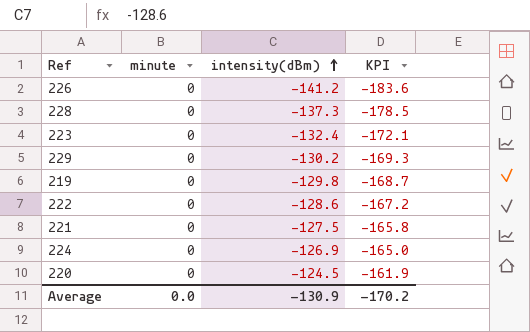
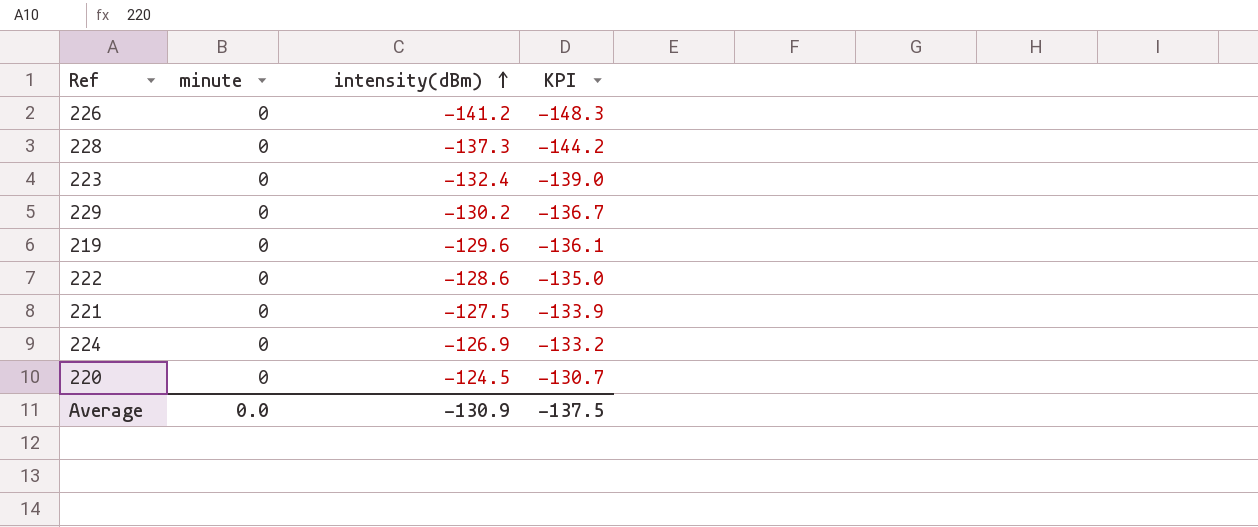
column KPI | formula: [intensity(dBm)] * 1.3 -> [intensity(dBm)] * 1.05
219 | intensity(dBm): -129.8 -> -129.6
Average | KPI: -170.2 -> -137.5

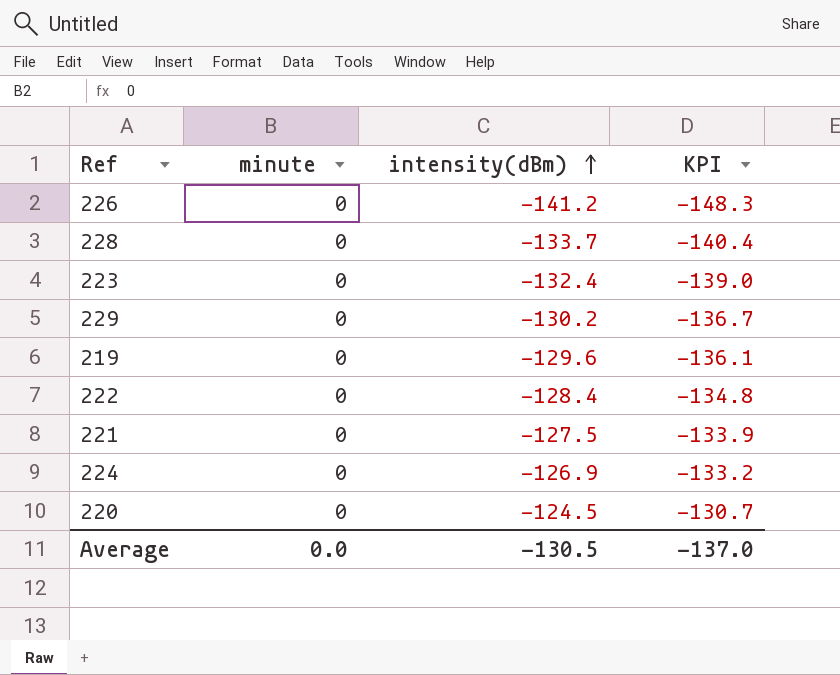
228 | intensity(dBm): -137.3 -> -133.7
228 | KPI: -144.2 -> -140.4
222 | intensity(dBm): -128.6 -> -128.4
222 | KPI: -135.0 -> -134.8
Average | intensity(dBm): -130.9 -> -130.5
Average | KPI: -137.5 -> -137.0

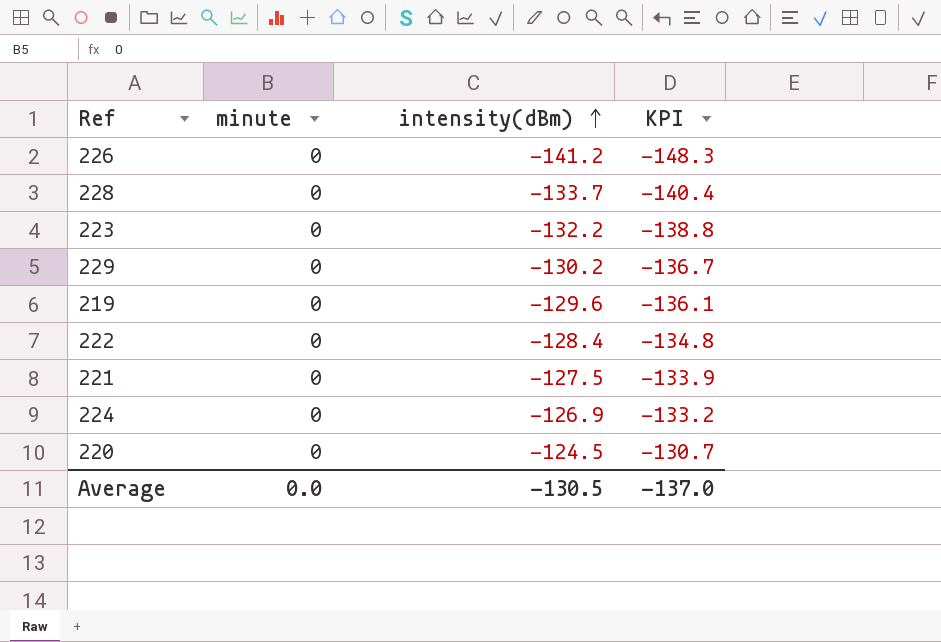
223 | intensity(dBm): -132.4 -> -132.2
223 | KPI: -139.0 -> -138.8

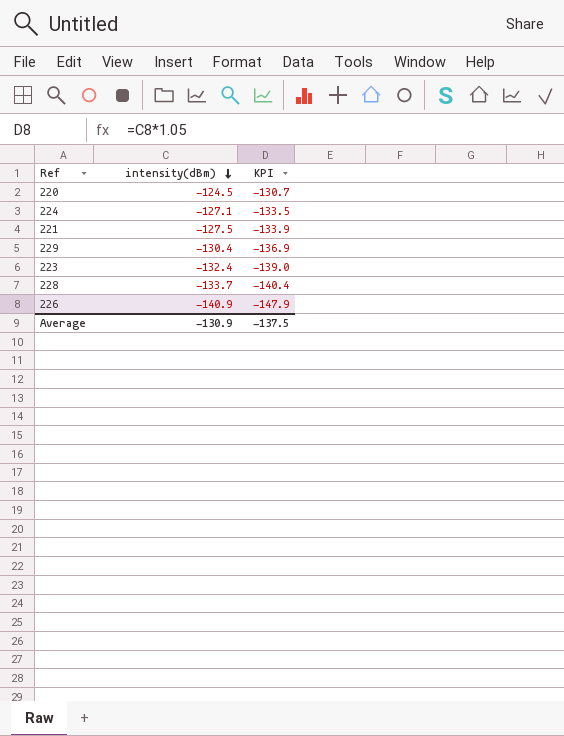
row order: intensity(dBm) ascending -> intensity(dBm) descending
column minute | position: 2 -> none
row 219: 0 | -129.6 | -136.1 -> none
row 222: 0 | -128.4 | -134.8 -> none
224 | intensity(dBm): -126.9 -> -127.1
224 | KPI: -133.2 -> -133.5
229 | intensity(dBm): -130.2 -> -130.4
229 | KPI: -136.7 -> -136.9
223 | intensity(dBm): -132.2 -> -132.4
223 | KPI: -138.8 -> -139.0
226 | intensity(dBm): -141.2 -> -140.9
226 | KPI: -148.3 -> -147.9
Average | intensity(dBm): -130.5 -> -130.9
Average | KPI: -137.0 -> -137.5

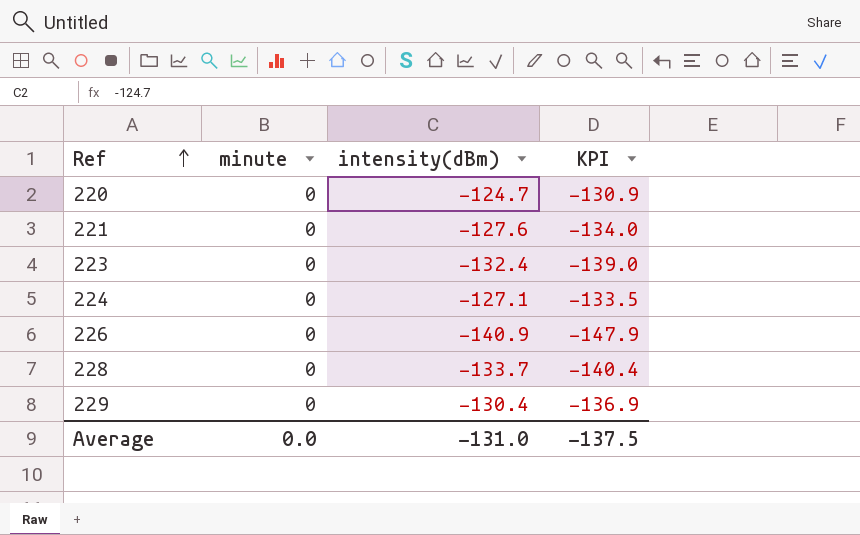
row order: intensity(dBm) descending -> Ref ascending
column minute | position: none -> 2
220 | intensity(dBm): -124.5 -> -124.7
220 | KPI: -130.7 -> -130.9
221 | intensity(dBm): -127.5 -> -127.6
221 | KPI: -133.9 -> -134.0
Average | intensity(dBm): -130.9 -> -131.0

